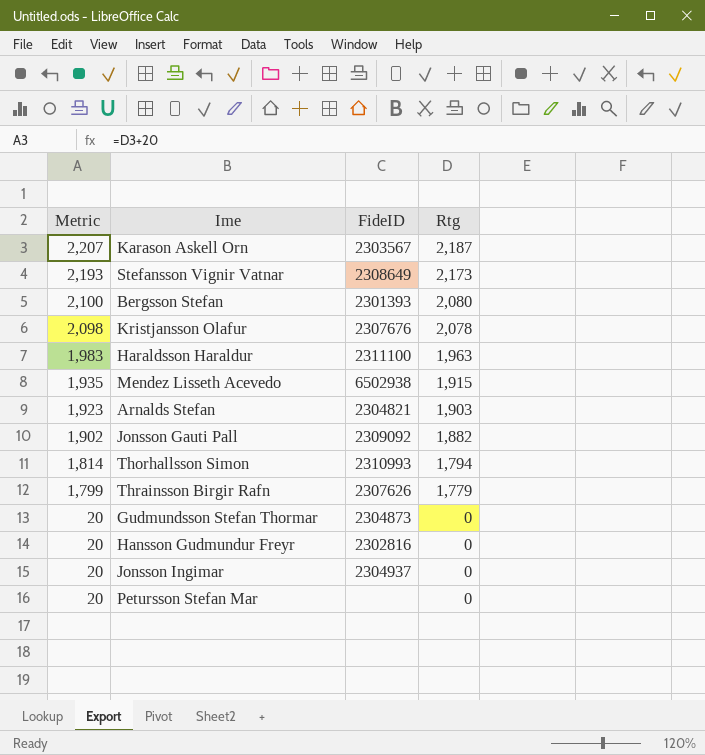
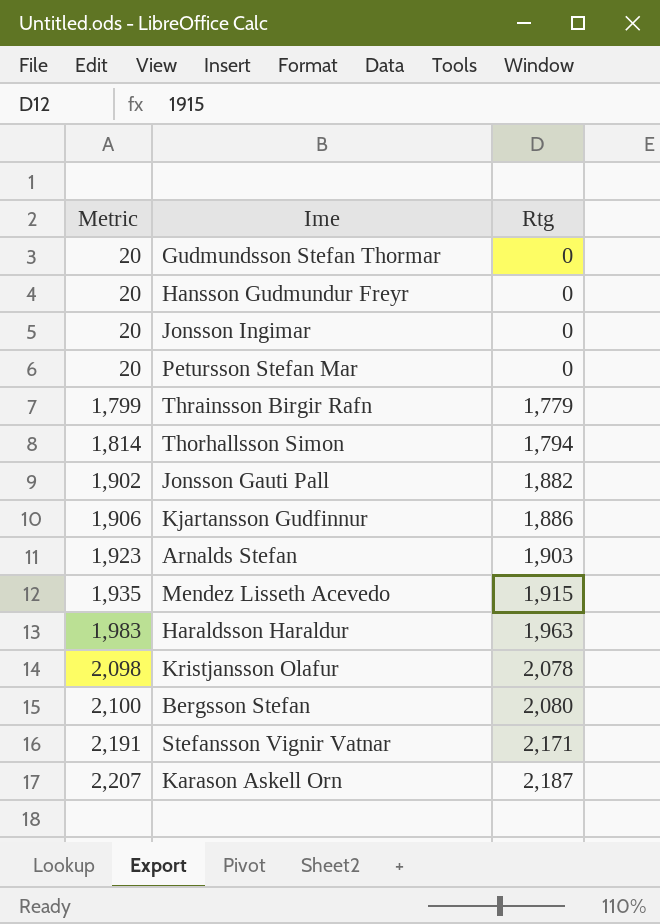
row order: Metric descending -> Metric ascending
column FideID | position: 3 -> none
row Kjartansson Gudfinnur: none -> 1,906 | 1,886
Stefansson Vignir Vatnar | Metric: 2,193 -> 2,191
Stefansson Vignir Vatnar | Rtg: 2,173 -> 2,171

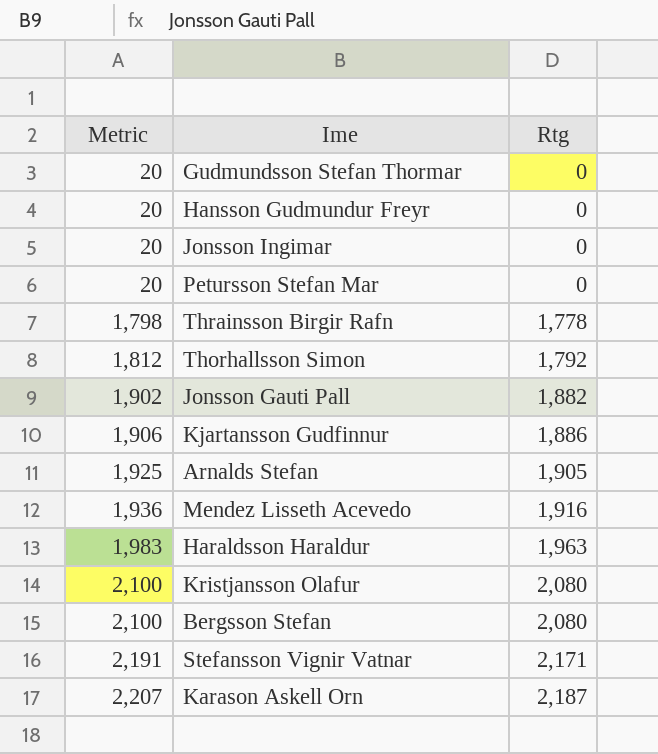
Thrainsson Birgir Rafn | Metric: 1,799 -> 1,798
Thrainsson Birgir Rafn | Rtg: 1,779 -> 1,778
Thorhallsson Simon | Metric: 1,814 -> 1,812
Thorhallsson Simon | Rtg: 1,794 -> 1,792
Arnalds Stefan | Metric: 1,923 -> 1,925
Arnalds Stefan | Rtg: 1,903 -> 1,905
Mendez Lisseth Acevedo | Metric: 1,935 -> 1,936
Mendez Lisseth Acevedo | Rtg: 1,915 -> 1,916
Kristjansson Olafur | Metric: 2,098 -> 2,100
Kristjansson Olafur | Rtg: 2,078 -> 2,080

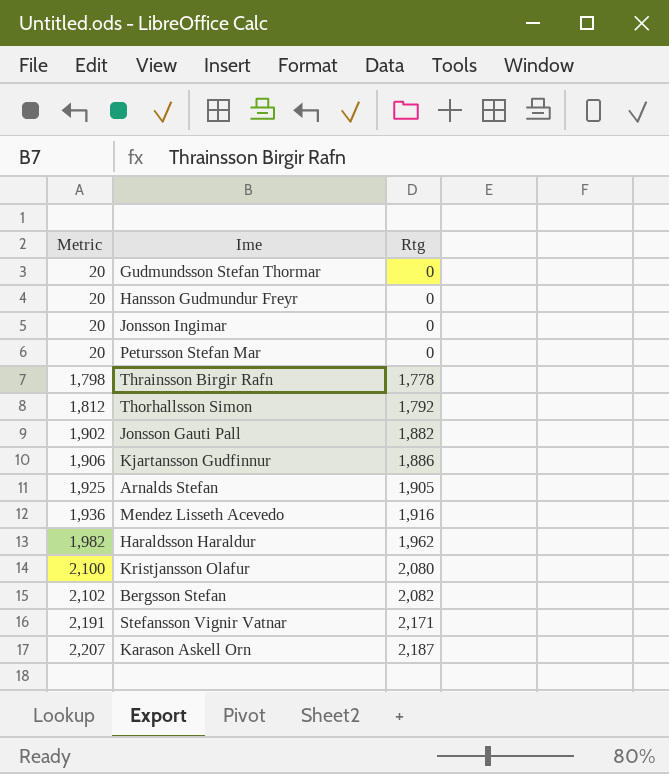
Haraldsson Haraldur | Metric: 1,983 -> 1,982
Haraldsson Haraldur | Rtg: 1,963 -> 1,962
Bergsson Stefan | Metric: 2,100 -> 2,102
Bergsson Stefan | Rtg: 2,080 -> 2,082

